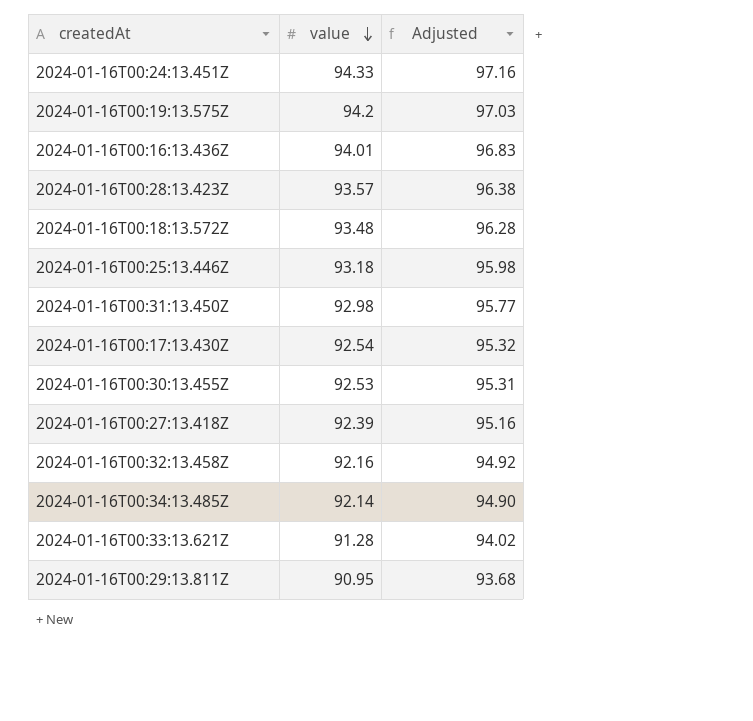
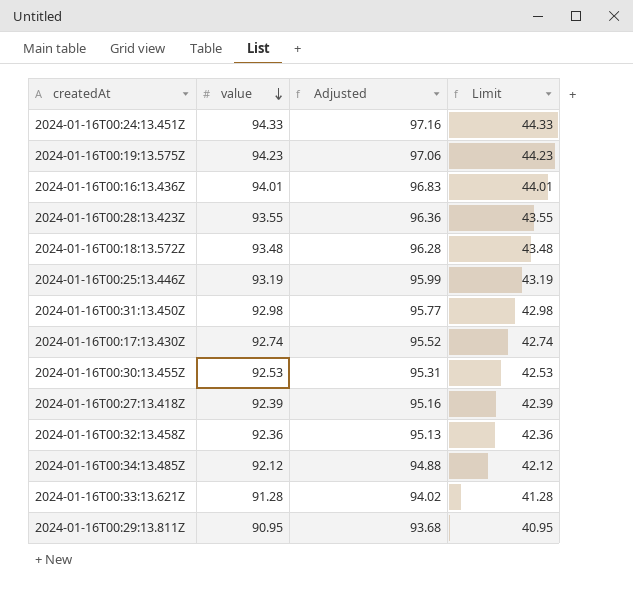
column Limit | formula: none -> [value] - 50
2024-01-16T00:19:13.575Z | value: 94.2 -> 94.23
2024-01-16T00:19:13.575Z | Adjusted: 97.03 -> 97.06
2024-01-16T00:28:13.423Z | value: 93.57 -> 93.55
2024-01-16T00:28:13.423Z | Adjusted: 96.38 -> 96.36
2024-01-16T00:25:13.446Z | value: 93.18 -> 93.19
2024-01-16T00:25:13.446Z | Adjusted: 95.98 -> 95.99
2024-01-16T00:17:13.430Z | value: 92.54 -> 92.74
2024-01-16T00:17:13.430Z | Adjusted: 95.32 -> 95.52
2024-01-16T00:32:13.458Z | value: 92.16 -> 92.36
2024-01-16T00:32:13.458Z | Adjusted: 94.92 -> 95.13
2024-01-16T00:34:13.485Z | value: 92.14 -> 92.12
2024-01-16T00:34:13.485Z | Adjusted: 94.90 -> 94.88

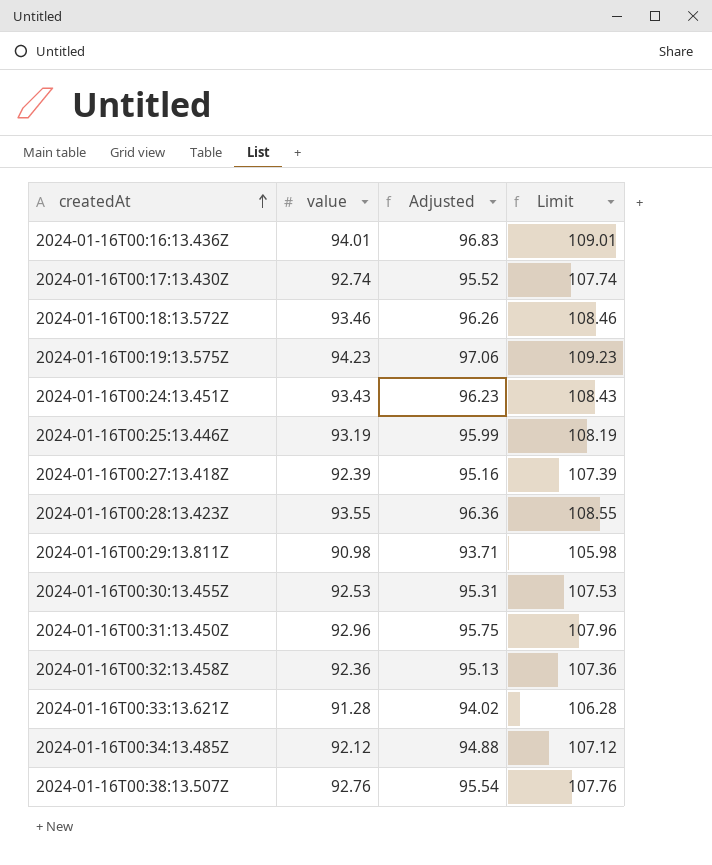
row order: value descending -> createdAt ascending
column Limit | formula: [value] - 50 -> [value] + 15
2024-01-16T00:18:13.572Z | value: 93.48 -> 93.46
2024-01-16T00:18:13.572Z | Adjusted: 96.28 -> 96.26
2024-01-16T00:24:13.451Z | value: 94.33 -> 93.43
2024-01-16T00:24:13.451Z | Adjusted: 97.16 -> 96.23
2024-01-16T00:29:13.811Z | value: 90.95 -> 90.98
2024-01-16T00:29:13.811Z | Adjusted: 93.68 -> 93.71
2024-01-16T00:31:13.450Z | value: 92.98 -> 92.96
2024-01-16T00:31:13.450Z | Adjusted: 95.77 -> 95.75
row 2024-01-16T00:38:13.507Z: none -> 92.76 | 95.54 | 107.76

